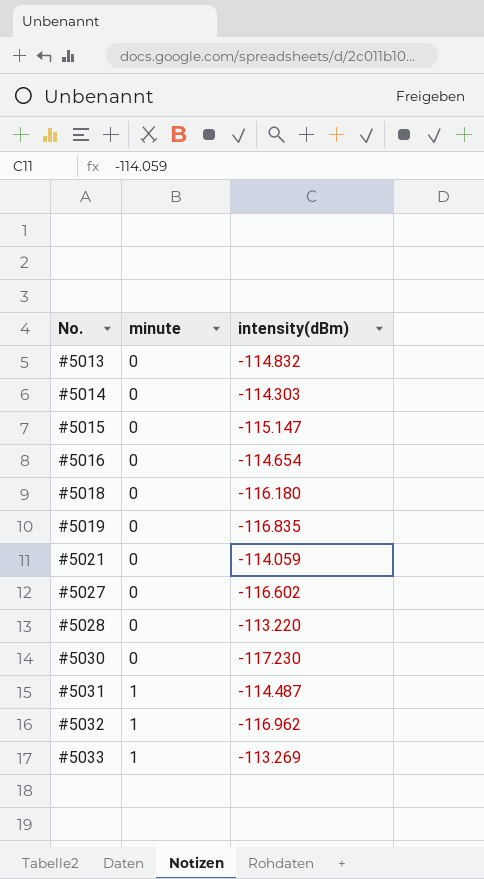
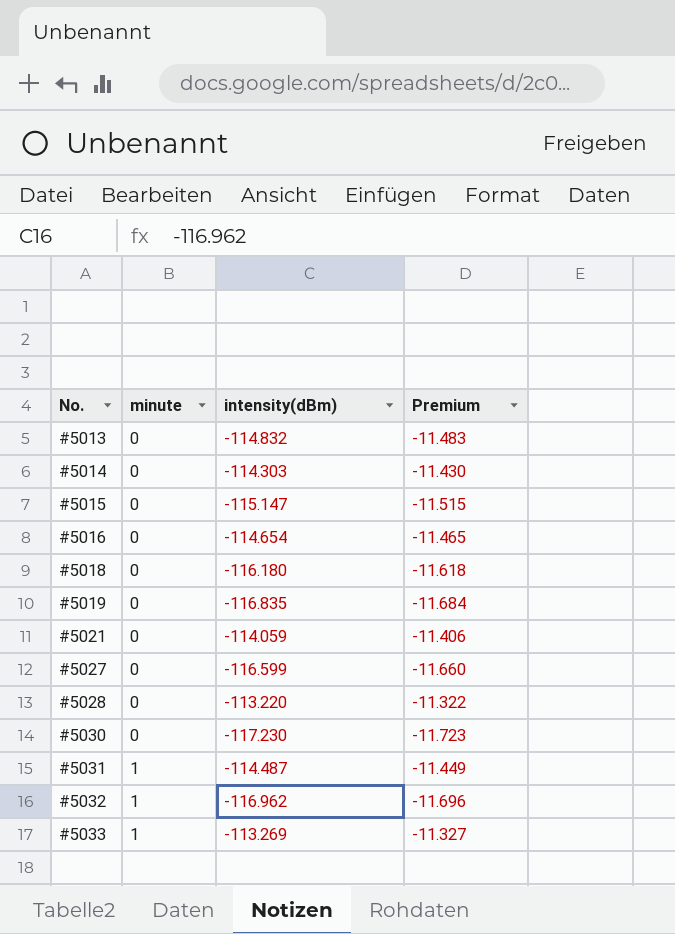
column Premium | formula: none -> [intensity(dBm)] * 0.1
#5027 | intensity(dBm): -116.602 -> -116.599

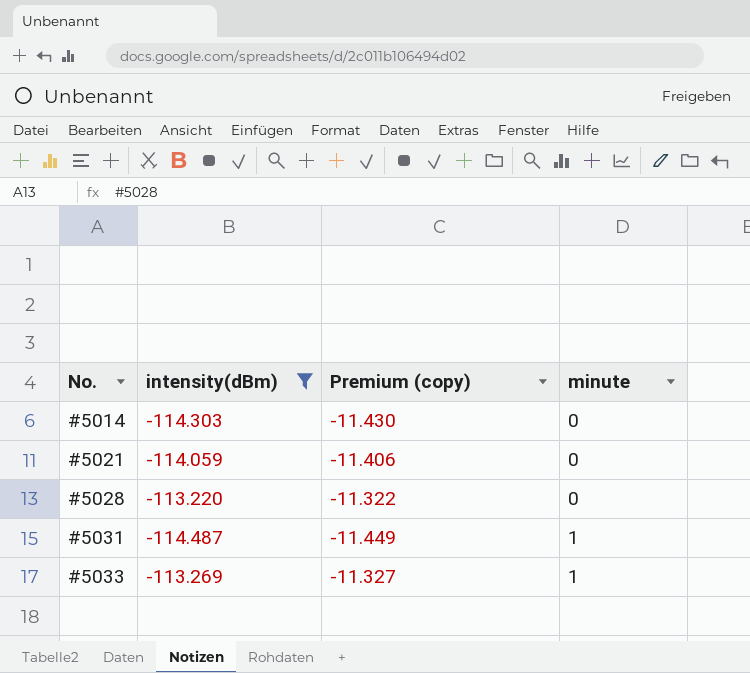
filter: none -> intensity(dBm) >= -114.487
column name: Premium -> Premium (copy)
column minute | position: 2 -> 4

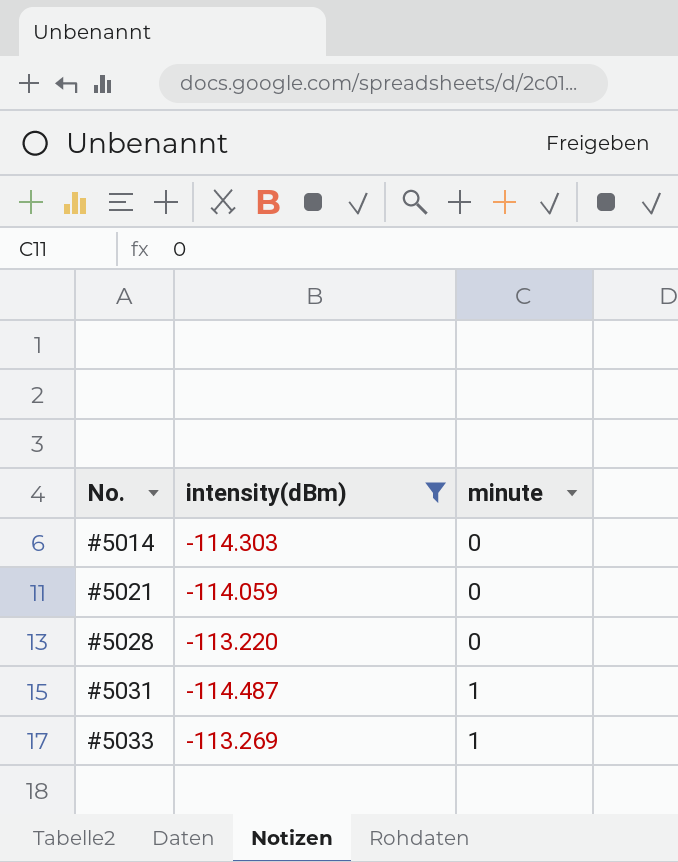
column Premium (copy) | formula: [intensity(dBm)] * 0.1 -> none

